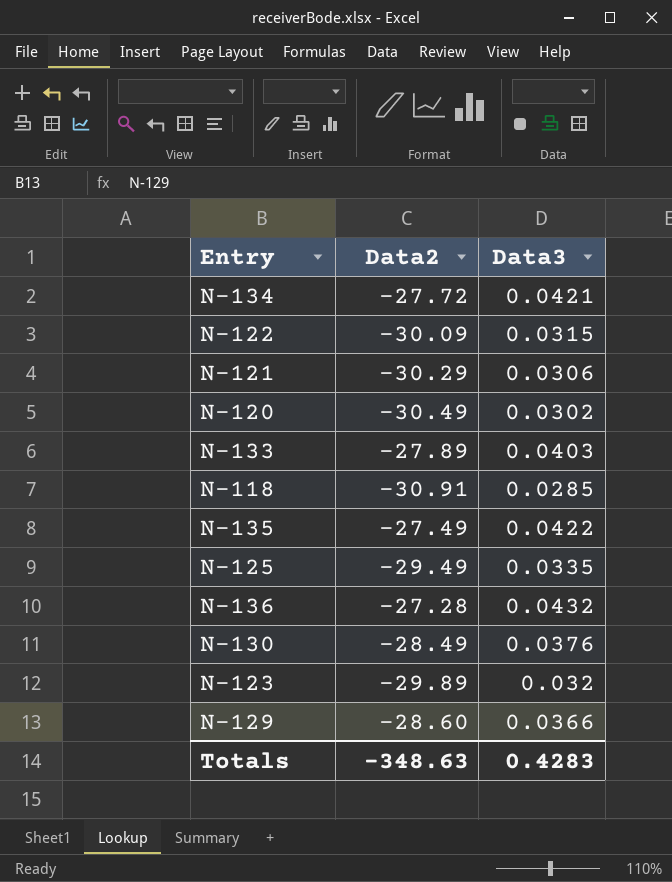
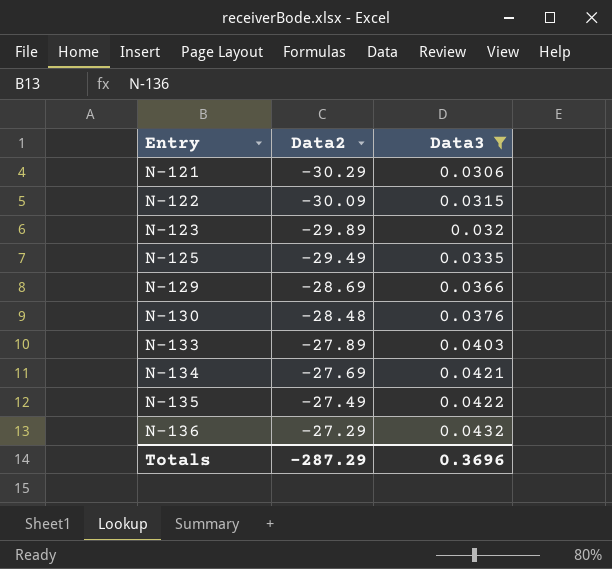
filter: none -> Data3 >= 0.0306
row order: none -> Entry ascending
N-129 | Data2: -28.60 -> -28.69
N-130 | Data2: -28.49 -> -28.48
N-134 | Data2: -27.72 -> -27.69
N-136 | Data2: -27.28 -> -27.29
Totals | Data2: -348.63 -> -287.29
Totals | Data3: 0.4283 -> 0.3696

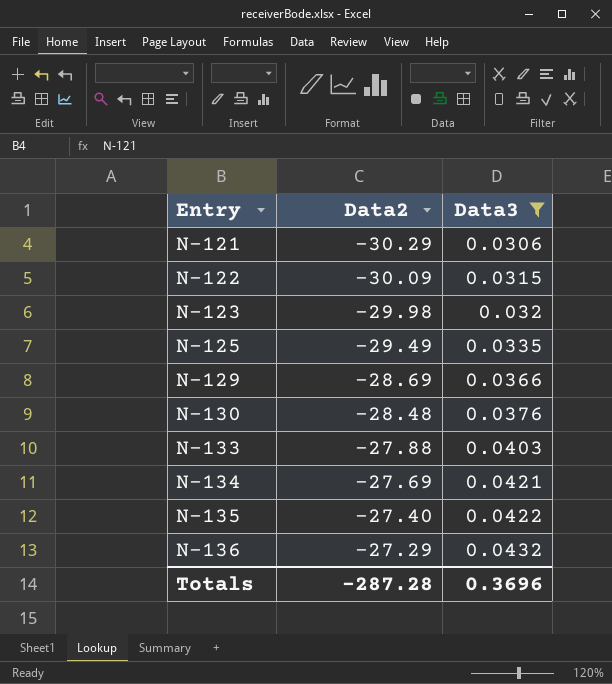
N-123 | Data2: -29.89 -> -29.98
N-133 | Data2: -27.89 -> -27.88
N-135 | Data2: -27.49 -> -27.40
Totals | Data2: -287.29 -> -287.28

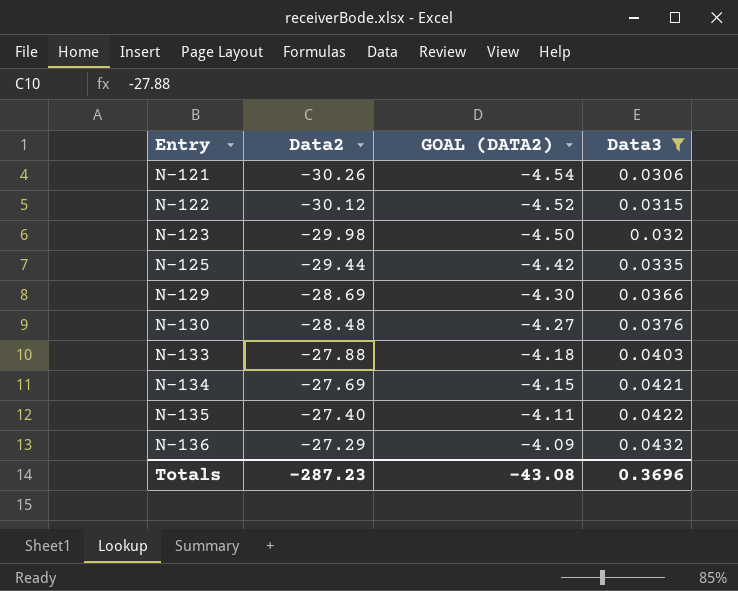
column GOAL (DATA2) | formula: none -> [Data2] * 0.15
N-121 | Data2: -30.29 -> -30.26
N-122 | Data2: -30.09 -> -30.12
N-125 | Data2: -29.49 -> -29.44
Totals | Data2: -287.28 -> -287.23

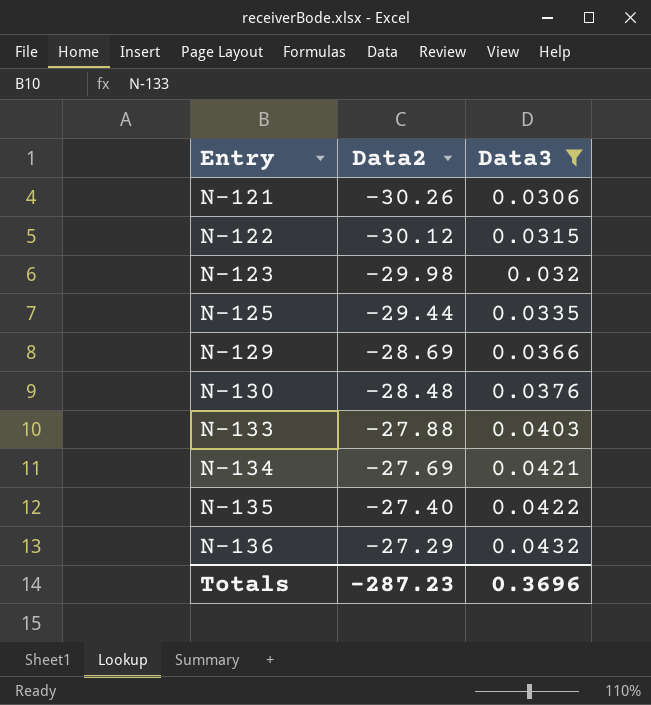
column GOAL (DATA2) | formula: [Data2] * 0.15 -> none

